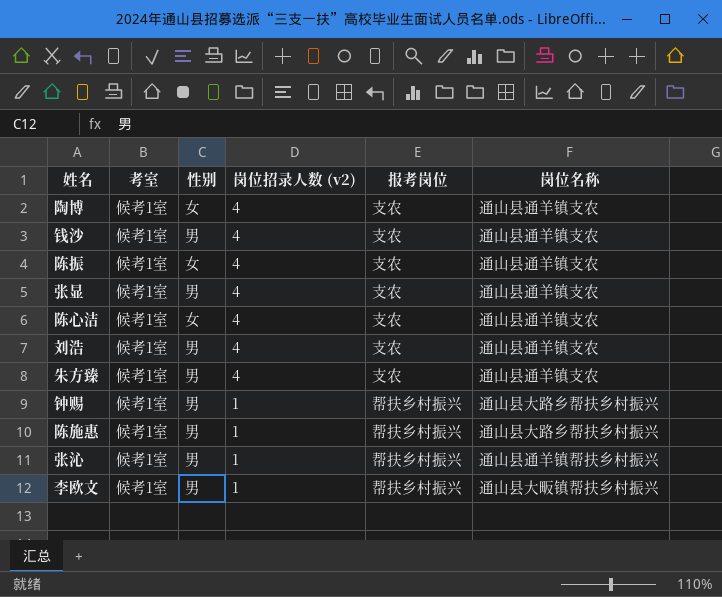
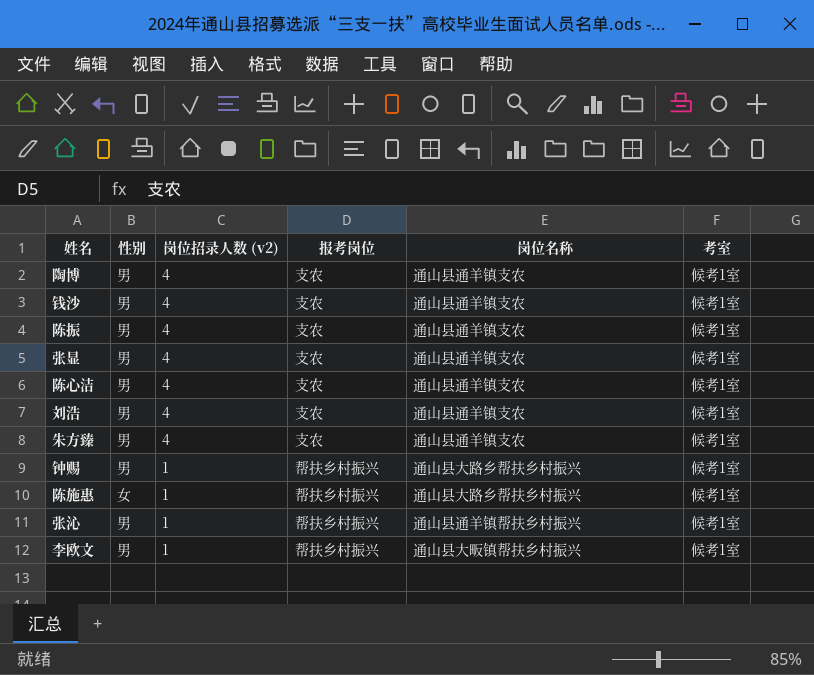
column 考室 | position: 2 -> 6
陶博 | 性别: 女 -> 男
陈振 | 性别: 女 -> 男
陈心洁 | 性别: 女 -> 男
陈施惠 | 性别: 男 -> 女

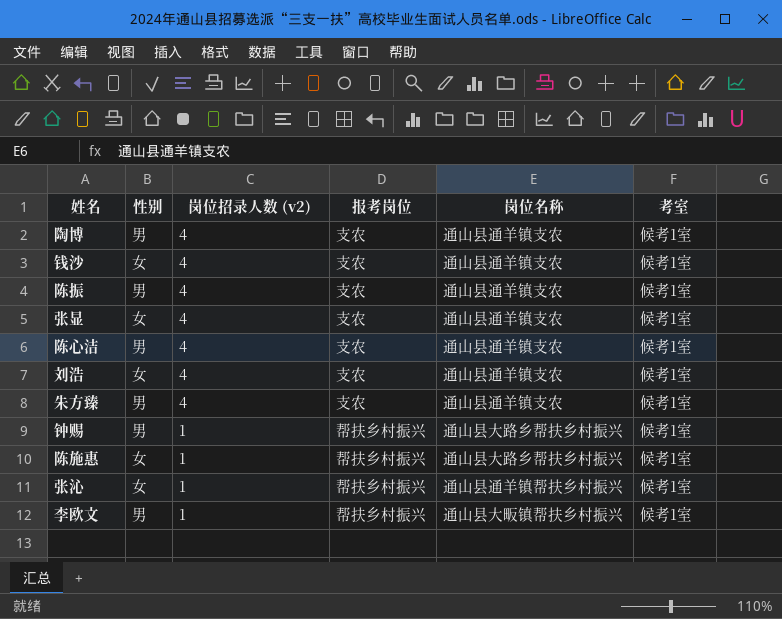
钱沙 | 性别: 男 -> 女
张显 | 性别: 男 -> 女
刘浩 | 性别: 男 -> 女
张沁 | 性别: 男 -> 女

